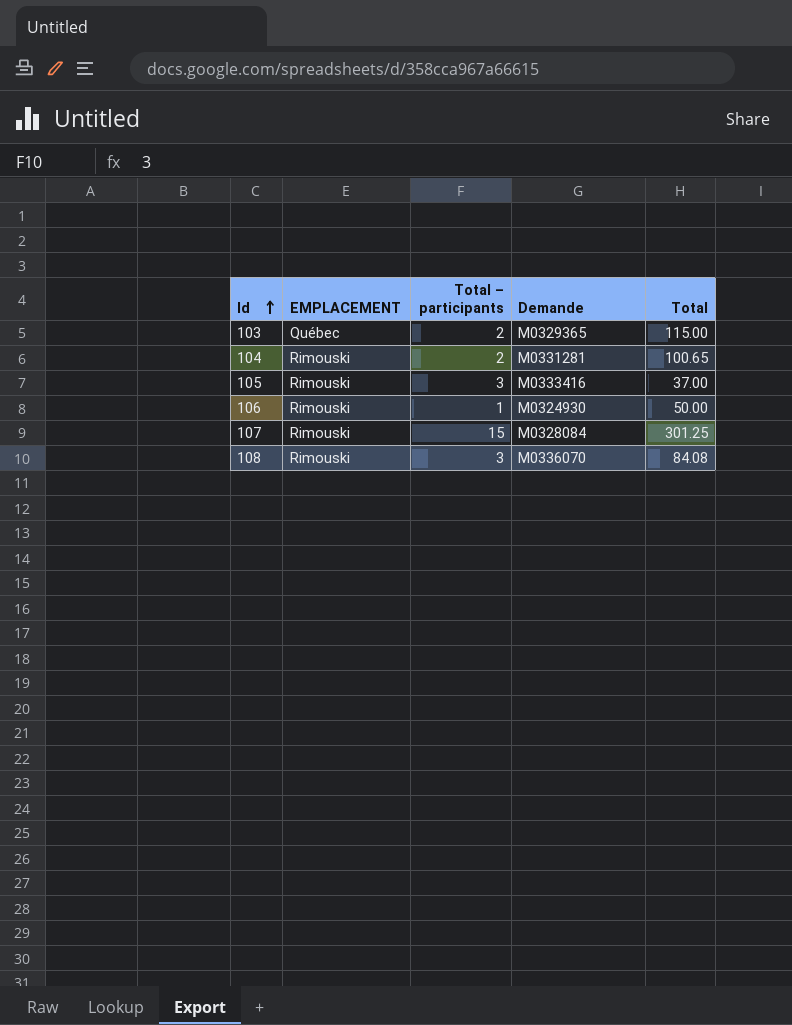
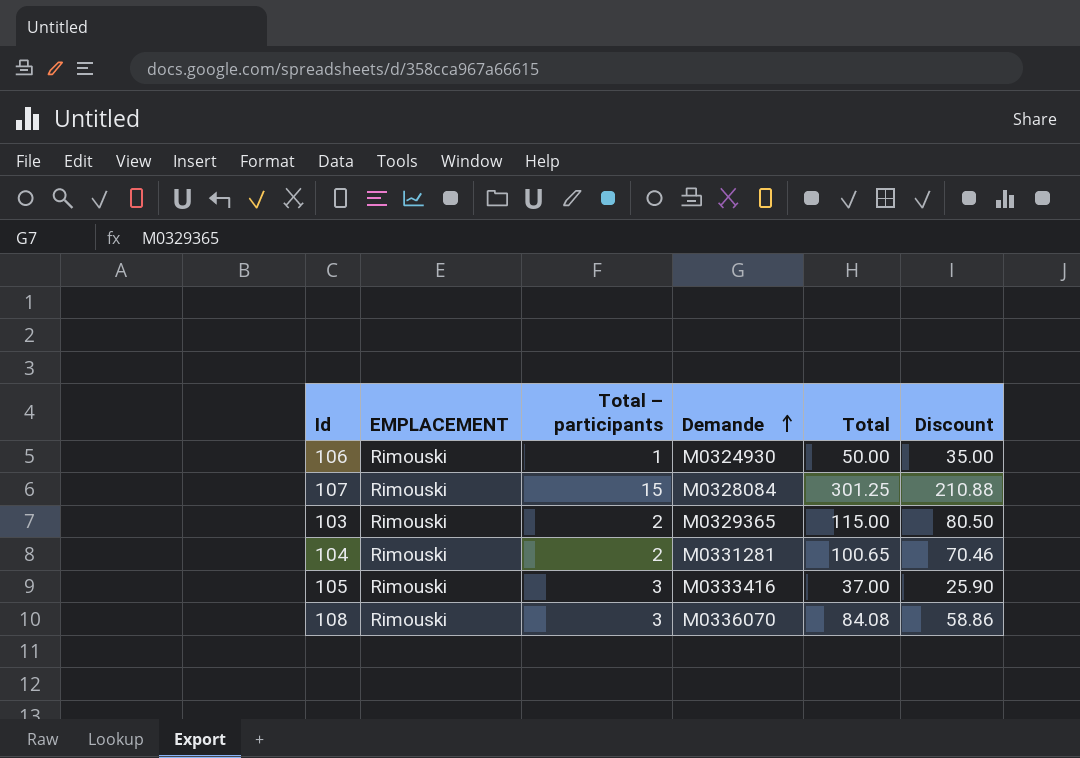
row order: Id ascending -> Demande ascending
column Discount | formula: none -> [Total] * 0.7
103 | EMPLACEMENT: Québec -> Rimouski

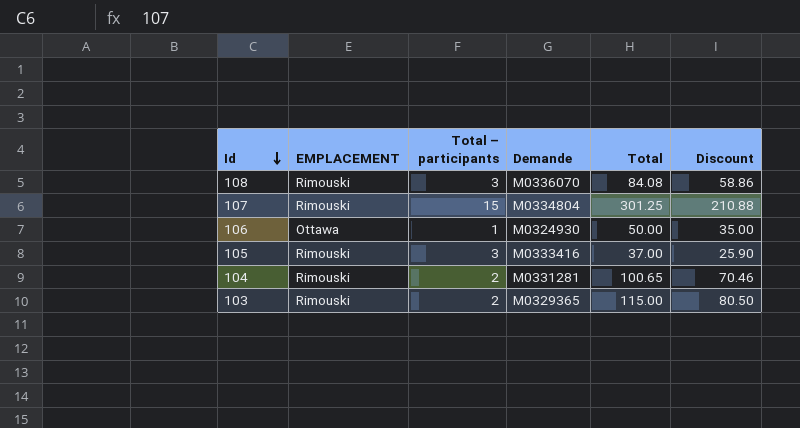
row order: Demande ascending -> Id descending
107 | Demande: M0328084 -> M0334804
106 | EMPLACEMENT: Rimouski -> Ottawa

